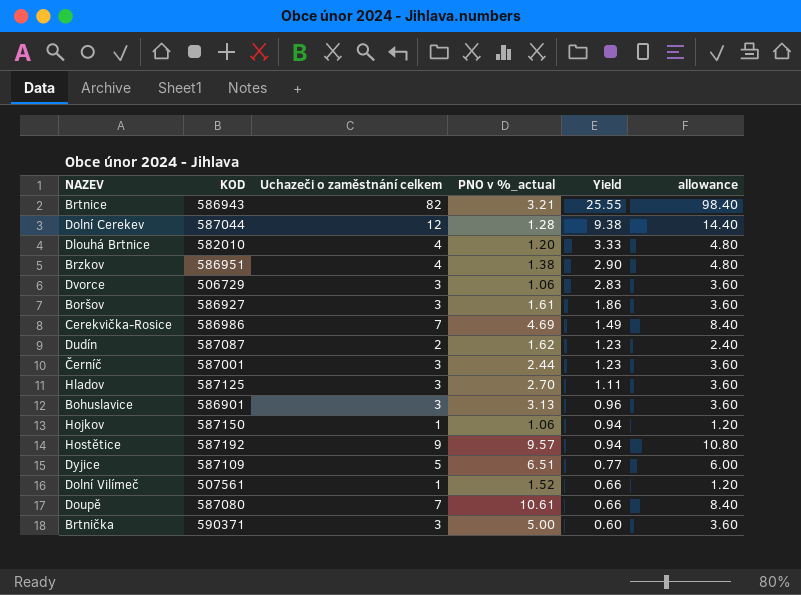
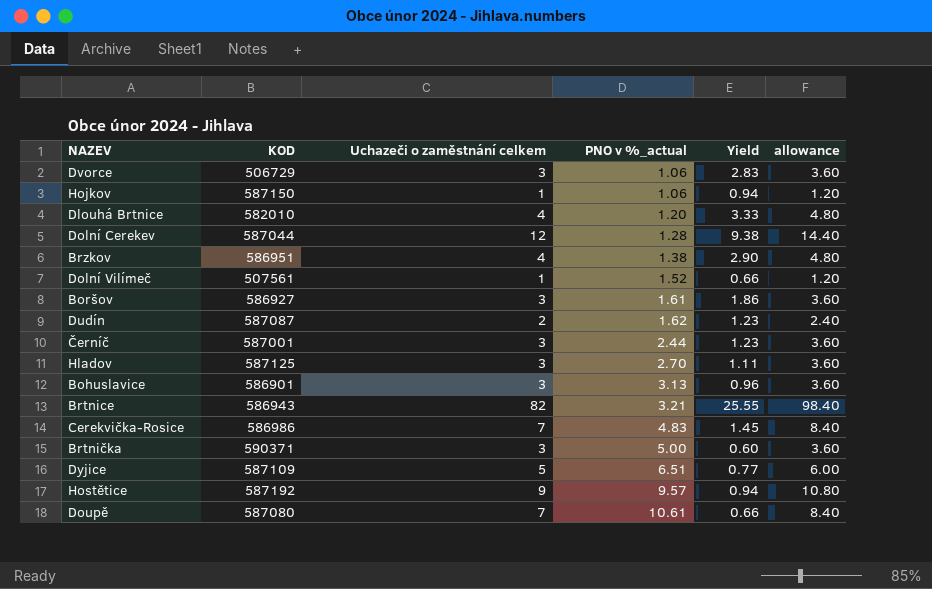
row order: Yield descending -> PNO v %_actual ascending
Cerekvička-Rosice | PNO v %_actual: 4.69 -> 4.83
Cerekvička-Rosice | Yield: 1.49 -> 1.45

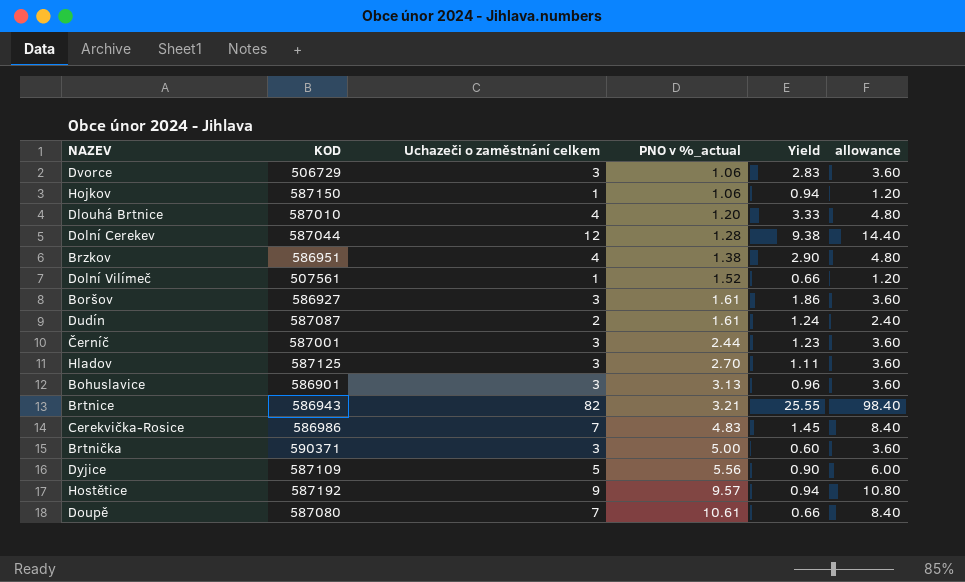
Dlouhá Brtnice | KOD: 582010 -> 587010
Dudín | PNO v %_actual: 1.62 -> 1.61
Dudín | Yield: 1.23 -> 1.24
Dyjice | PNO v %_actual: 6.51 -> 5.56
Dyjice | Yield: 0.77 -> 0.90

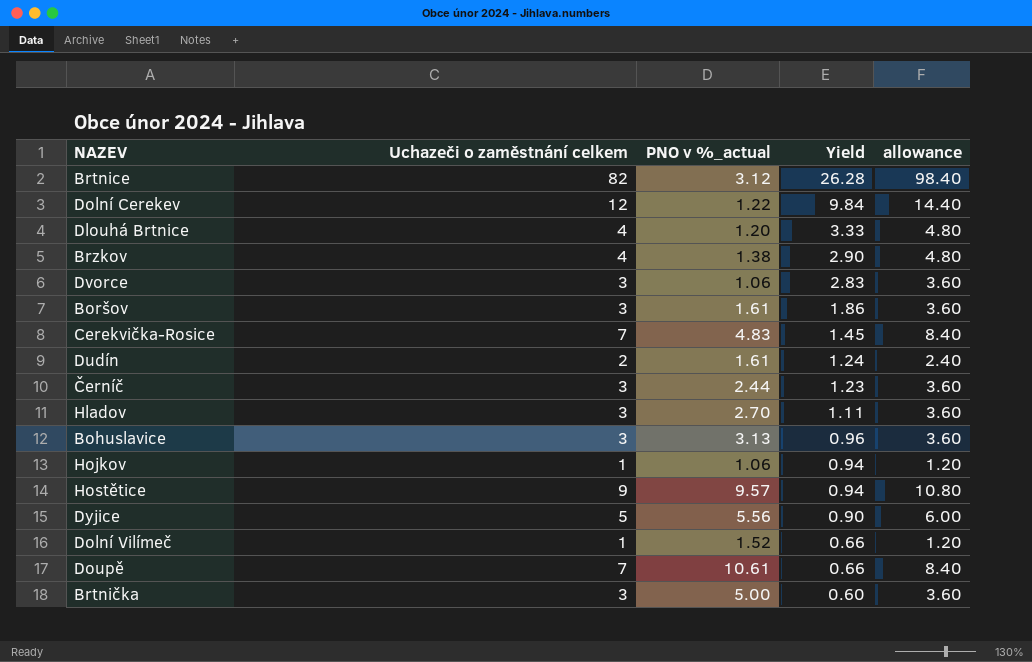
row order: PNO v %_actual ascending -> Yield descending
column KOD | position: 2 -> none
Brtnice | PNO v %_actual: 3.21 -> 3.12
Brtnice | Yield: 25.55 -> 26.28
Dolní Cerekev | PNO v %_actual: 1.28 -> 1.22
Dolní Cerekev | Yield: 9.38 -> 9.84

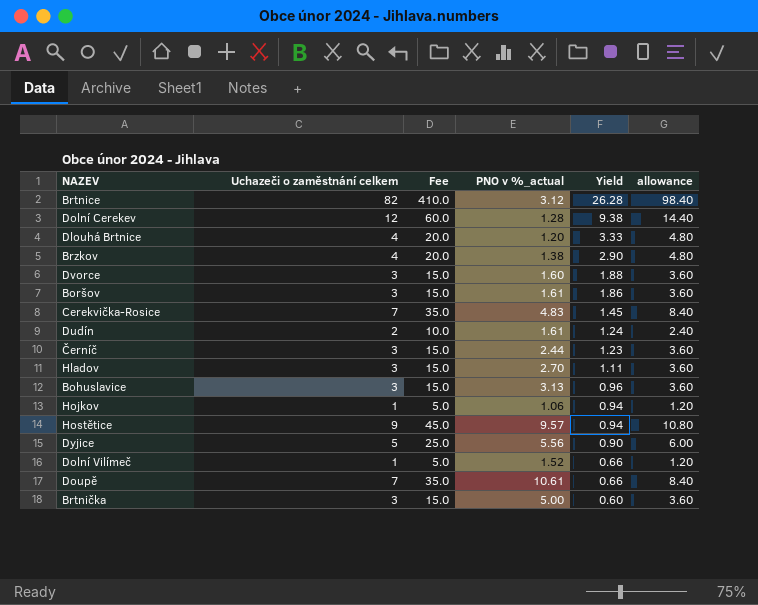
column Fee | formula: none -> [Uchazeči o zaměstnání celkem] * 5
Dolní Cerekev | PNO v %_actual: 1.22 -> 1.28
Dolní Cerekev | Yield: 9.84 -> 9.38
Dvorce | PNO v %_actual: 1.06 -> 1.60
Dvorce | Yield: 2.83 -> 1.88

